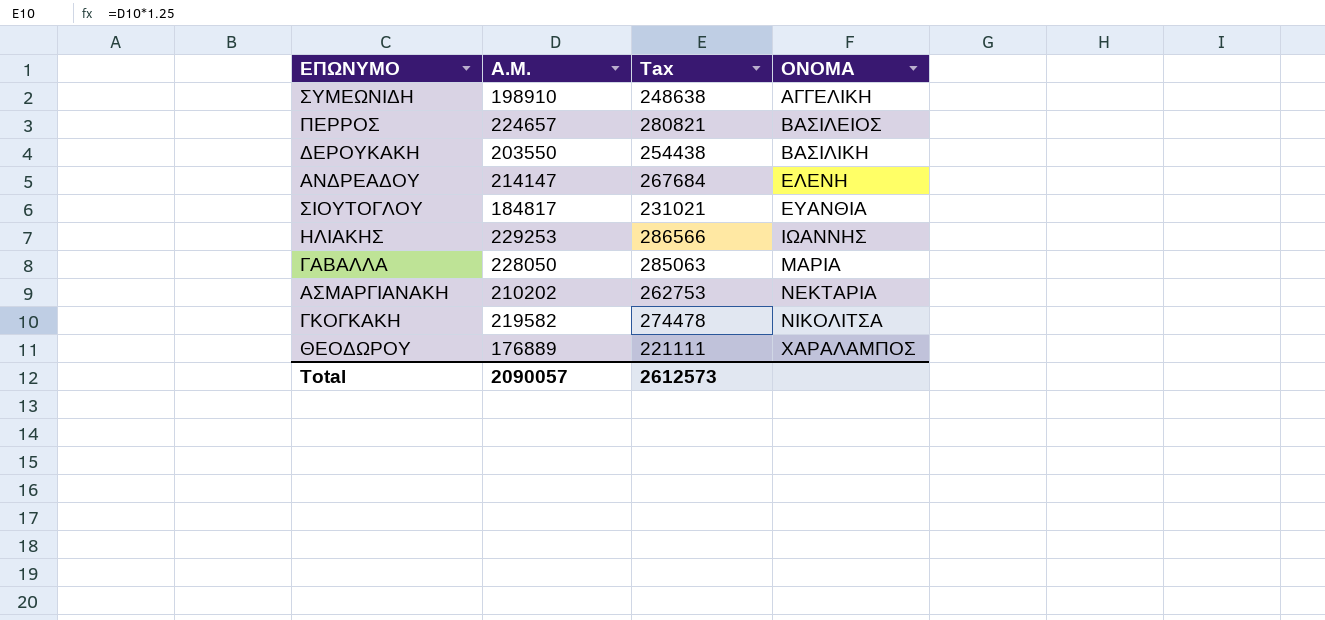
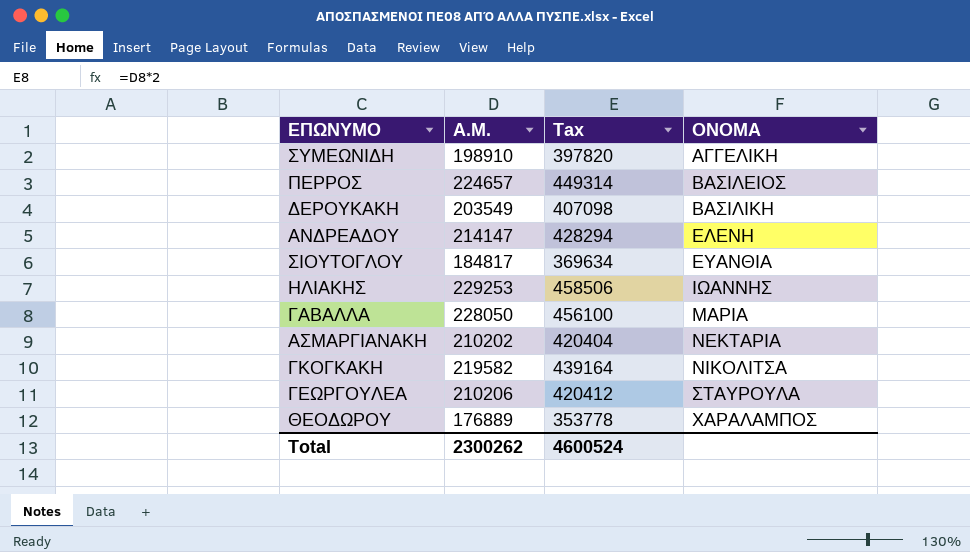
column Tax | formula: [Α.Μ.] * 1.25 -> [Α.Μ.] * 2
ΔΕΡΟΥΚΑΚΗ | Α.Μ.: 203550 -> 203549
row ΓΕΩΡΓΟΥΛΕΑ: none -> 210206 | 420412 | ΣΤΑΥΡΟΥΛΑ
Total | Α.Μ.: 2090057 -> 2300262
Total | Tax: 2612573 -> 4600524

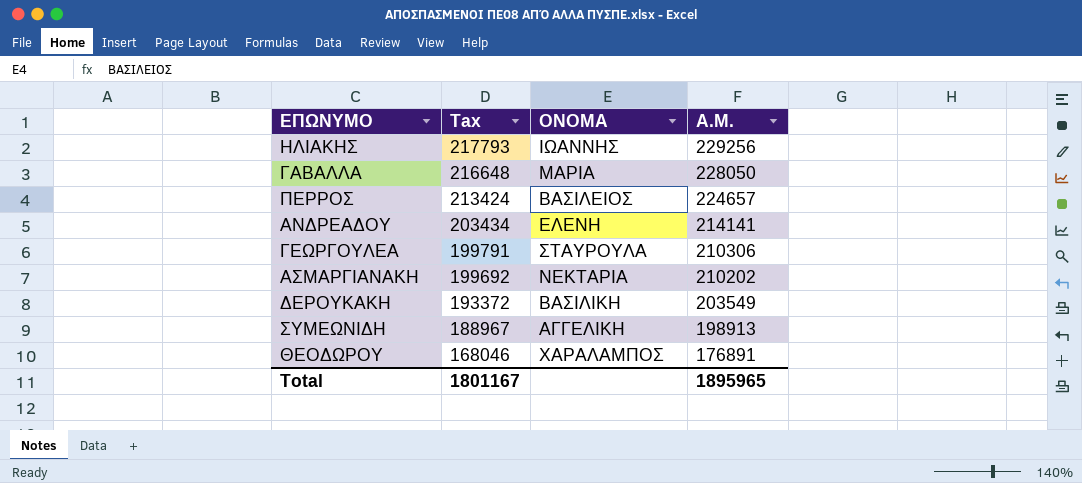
row order: ΟΝΟΜΑ ascending -> Tax descending
column Tax | formula: [Α.Μ.] * 2 -> [Α.Μ.] * 0.95
column Α.Μ. | position: 2 -> 4
row ΣΙΟΥΤΟΓΛΟΥ: 184817 | 369634 | ΕΥΑΝΘΙΑ -> none
row ΓΚΟΓΚΑΚΗ: 219582 | 439164 | ΝΙΚΟΛΙΤΣΑ -> none
ΗΛΙΑΚΗΣ | Α.Μ.: 229253 -> 229256
ΑΝΔΡΕΑΔΟΥ | Α.Μ.: 214147 -> 214141
ΓΕΩΡΓΟΥΛΕΑ | Α.Μ.: 210206 -> 210306
ΣΥΜΕΩΝΙΔΗ | Α.Μ.: 198910 -> 198913
ΘΕΟΔΩΡΟΥ | Α.Μ.: 176889 -> 176891
Total | Tax: 4600524 -> 1801167
Total | Α.Μ.: 2300262 -> 1895965

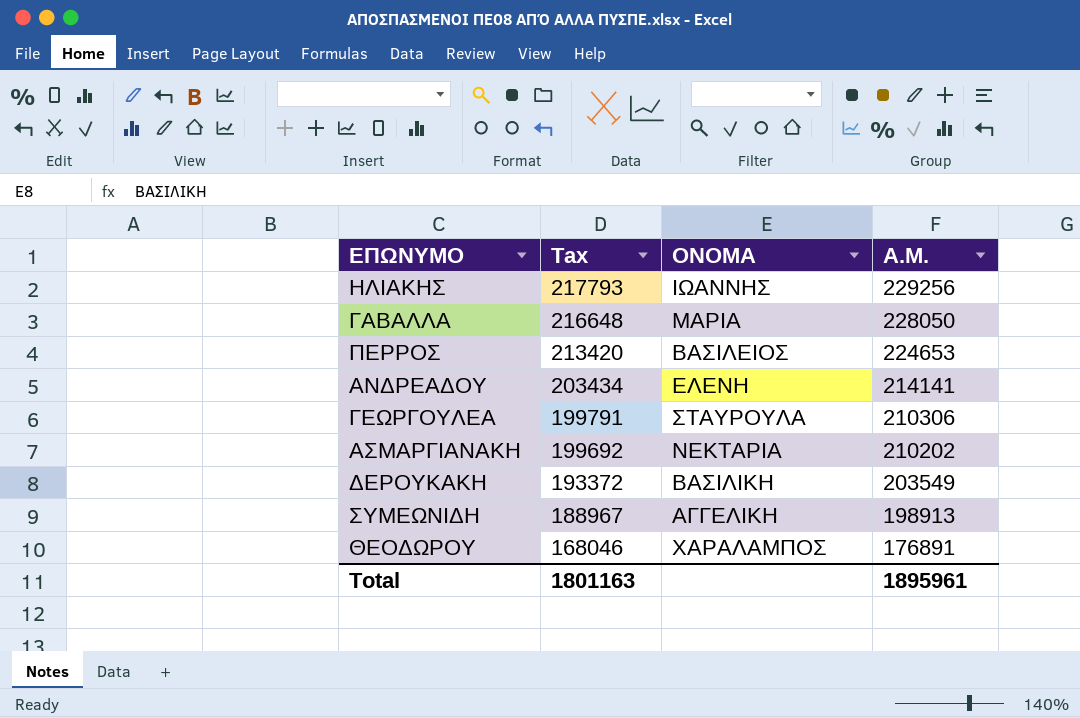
ΠΕΡΡΟΣ | Tax: 213424 -> 213420
ΠΕΡΡΟΣ | Α.Μ.: 224657 -> 224653
Total | Tax: 1801167 -> 1801163
Total | Α.Μ.: 1895965 -> 1895961

